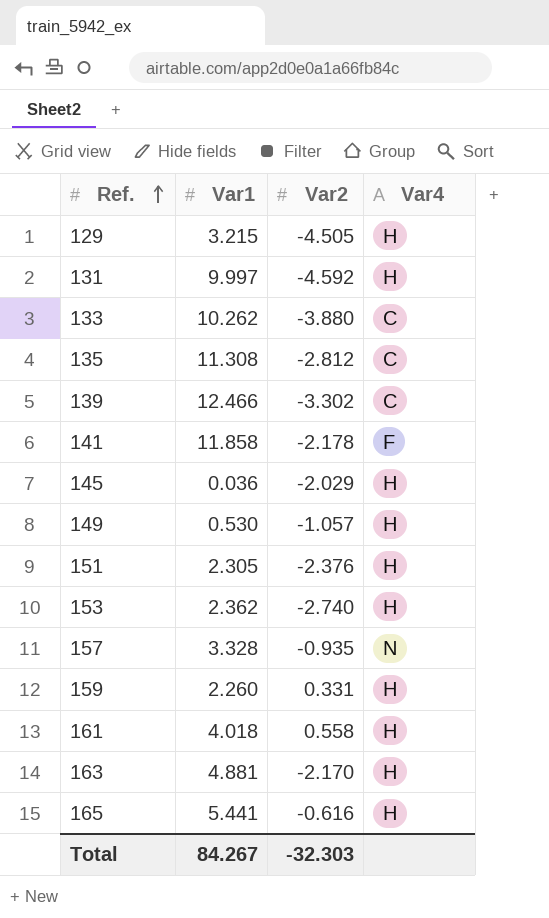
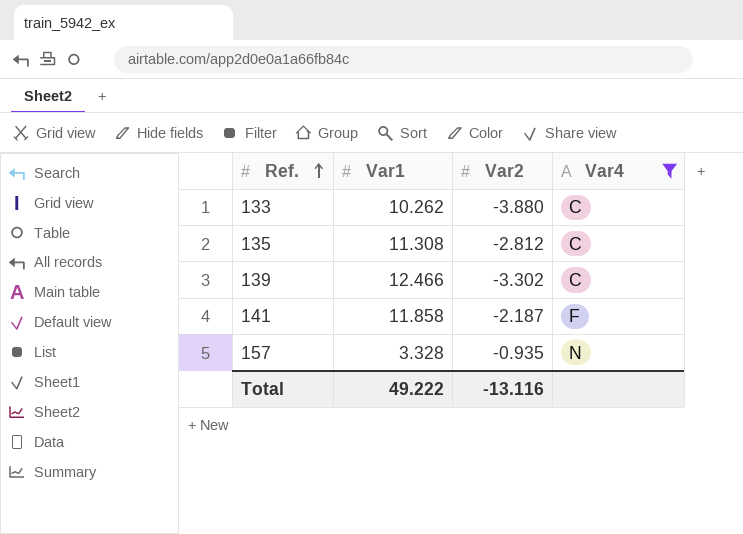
filter: none -> Var4 != H
141 | Var2: -2.178 -> -2.187
Total | Var1: 84.267 -> 49.222
Total | Var2: -32.303 -> -13.116

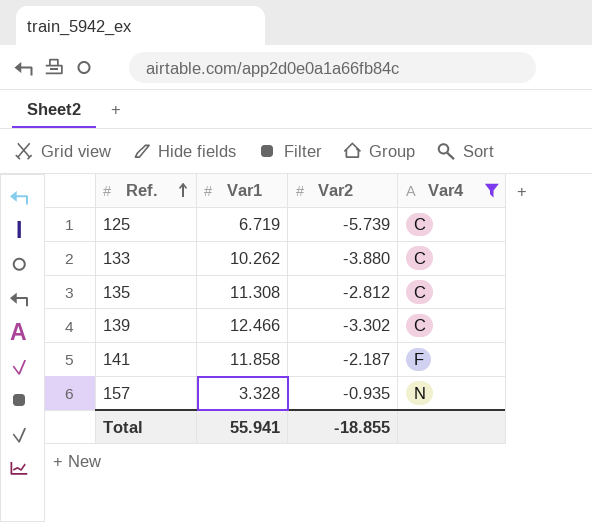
row 125: none -> 6.719 | -5.739 | C
Total | Var1: 49.222 -> 55.941
Total | Var2: -13.116 -> -18.855

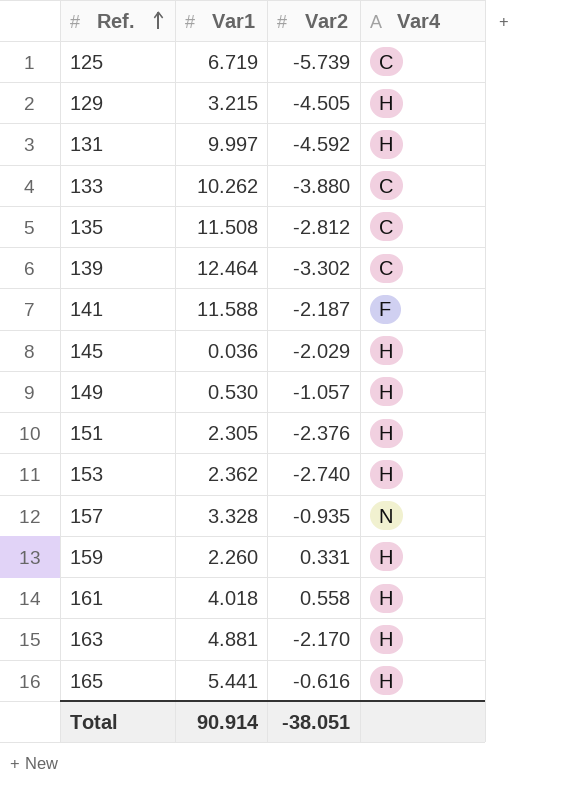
filter: Var4 != H -> none
135 | Var1: 11.308 -> 11.508
139 | Var1: 12.466 -> 12.464
141 | Var1: 11.858 -> 11.588
Total | Var1: 55.941 -> 90.914
Total | Var2: -18.855 -> -38.051

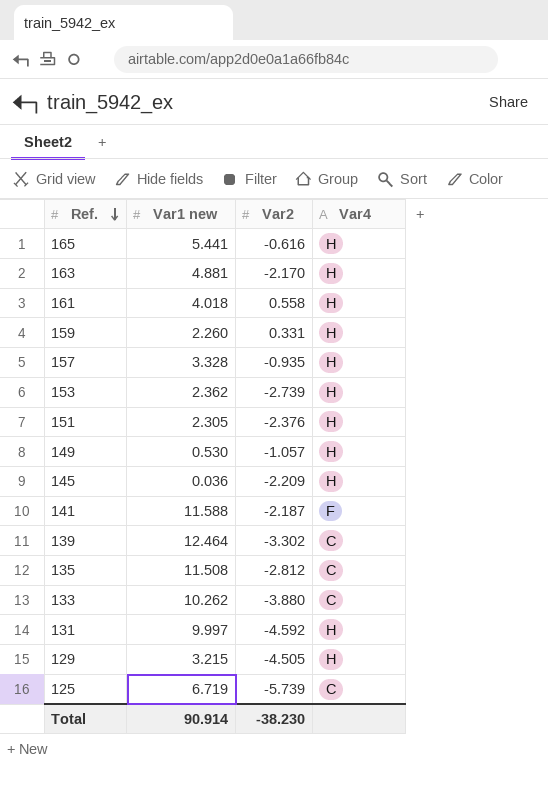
row order: Ref. ascending -> Ref. descending
column name: Var1 -> Var1 new
157 | Var4: N -> H
153 | Var2: -2.740 -> -2.739
145 | Var2: -2.029 -> -2.209
Total | Var2: -38.051 -> -38.230

